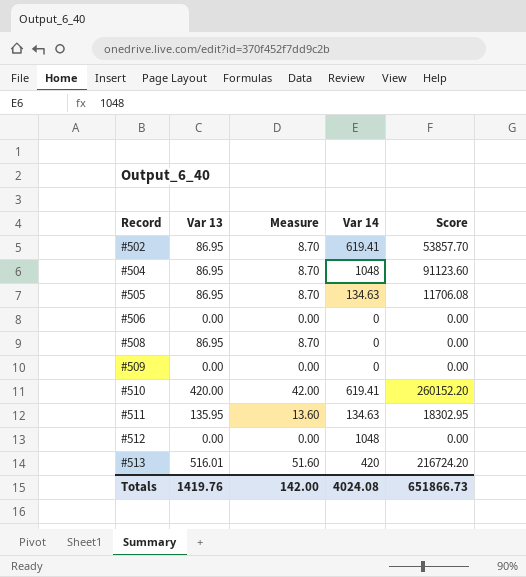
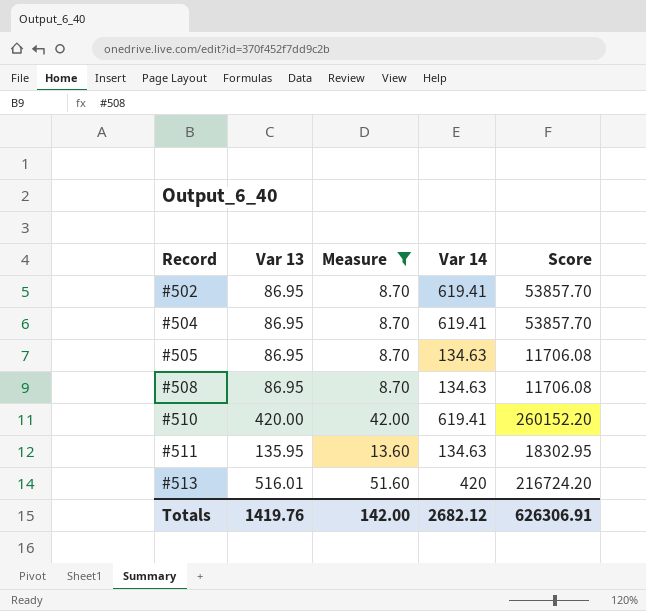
filter: none -> Measure != 0.00
#504 | Var 14: 1048 -> 619.41
#504 | Score: 91123.60 -> 53857.70
#508 | Var 14: 0 -> 134.63
#508 | Score: 0.00 -> 11706.08
Totals | Var 14: 4024.08 -> 2682.12
Totals | Score: 651866.73 -> 626306.91

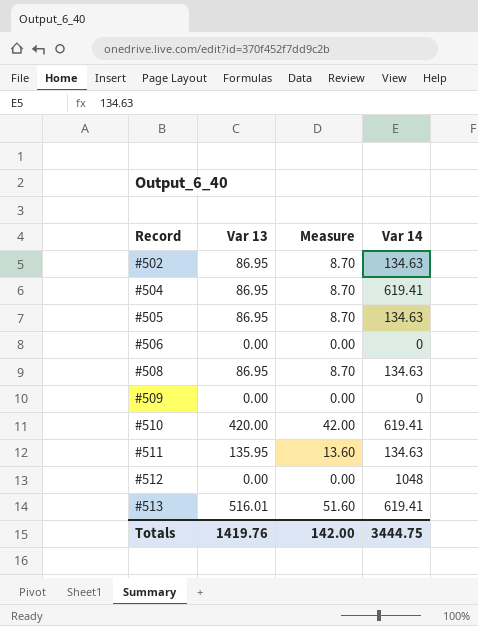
filter: Measure != 0.00 -> none
column Score | formula: [Var 13] * [Var 14] -> none
#502 | Var 14: 619.41 -> 134.63
#513 | Var 14: 420 -> 619.41
Totals | Var 14: 2682.12 -> 3444.75

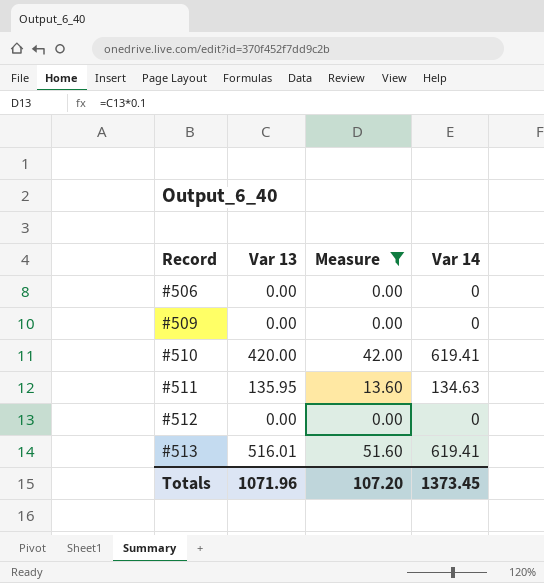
filter: none -> Measure != 8.70
#512 | Var 14: 1048 -> 0
Totals | Var 13: 1419.76 -> 1071.96
Totals | Measure: 142.00 -> 107.20
Totals | Var 14: 3444.75 -> 1373.45

